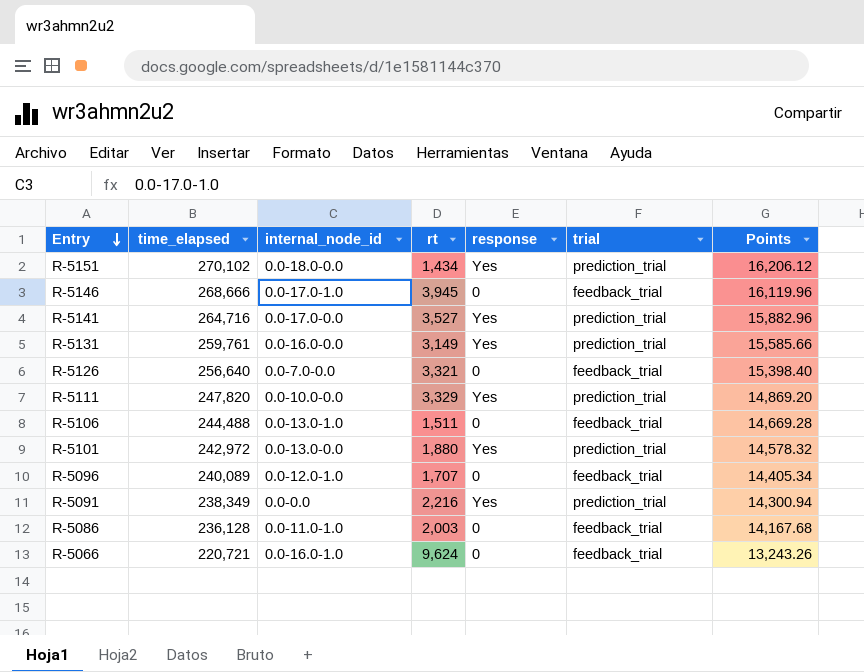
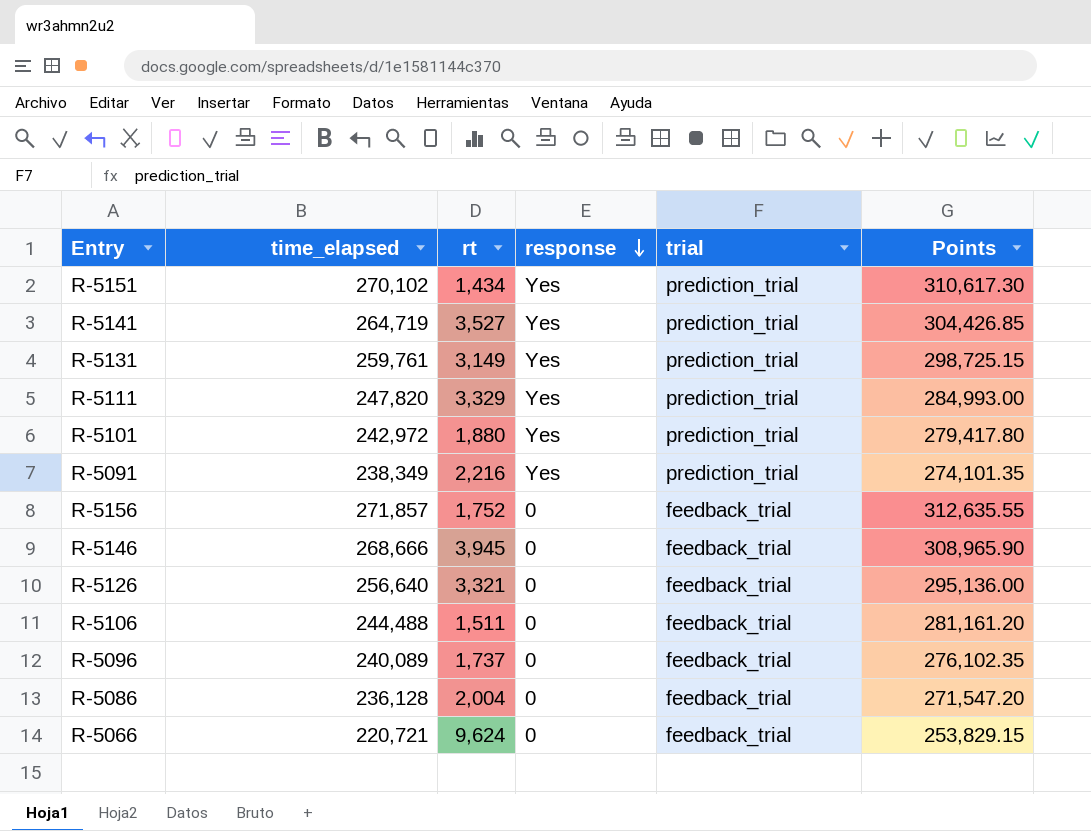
row order: Entry descending -> response descending
column internal_node_id | position: 3 -> none
column Points | formula: [time_elapsed] * 0.06 -> [time_elapsed] * 1.15
R-5141 | time_elapsed: 264,716 -> 264,719
row R-5156: none -> 271,857 | 1,752 | 0 | feedback_trial | 312,635.55
R-5096 | rt: 1,707 -> 1,737
R-5086 | rt: 2,003 -> 2,004

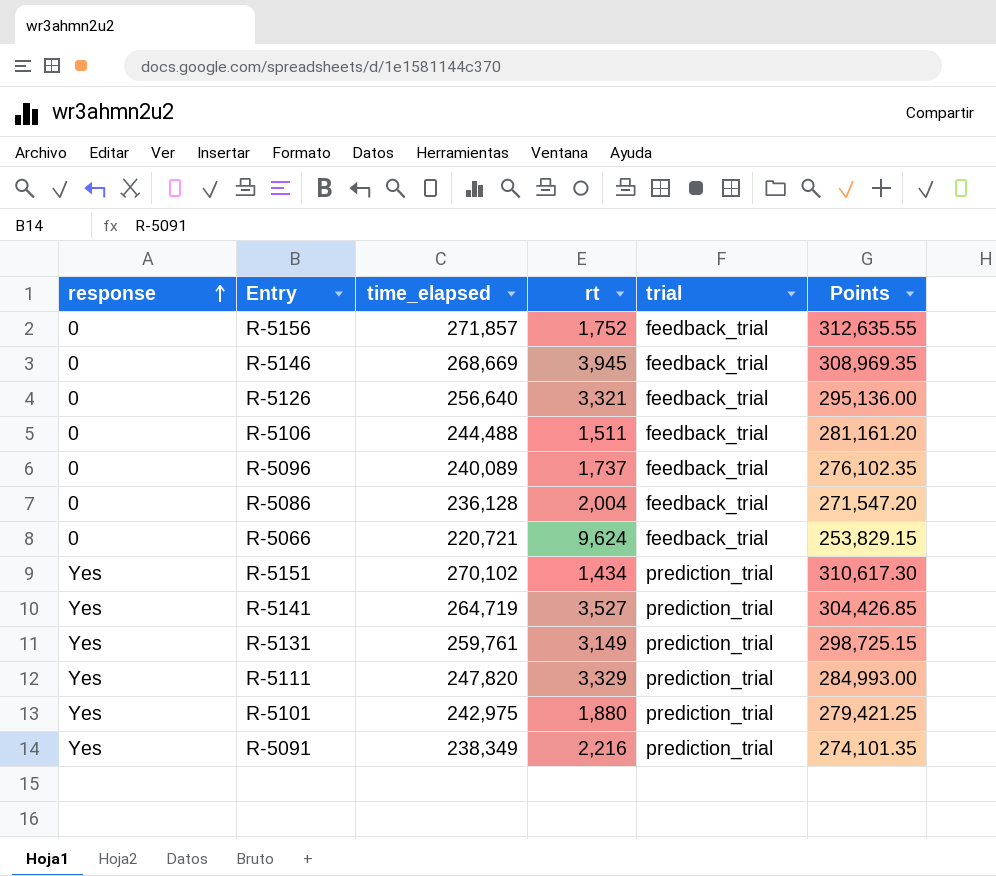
row order: response descending -> response ascending
column response | position: 4 -> 1
R-5146 | time_elapsed: 268,666 -> 268,669
R-5146 | Points: 308,965.90 -> 308,969.35
R-5101 | time_elapsed: 242,972 -> 242,975
R-5101 | Points: 279,417.80 -> 279,421.25

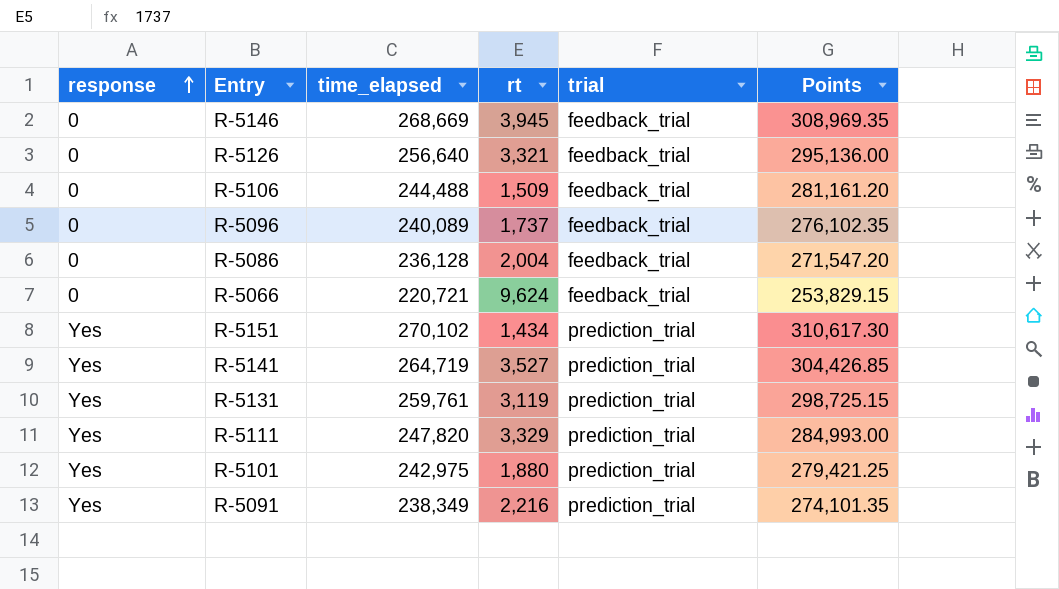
row R-5156: 0 | 271,857 | 1,752 | feedback_trial | 312,635.55 -> none
R-5106 | rt: 1,511 -> 1,509
R-5131 | rt: 3,149 -> 3,119

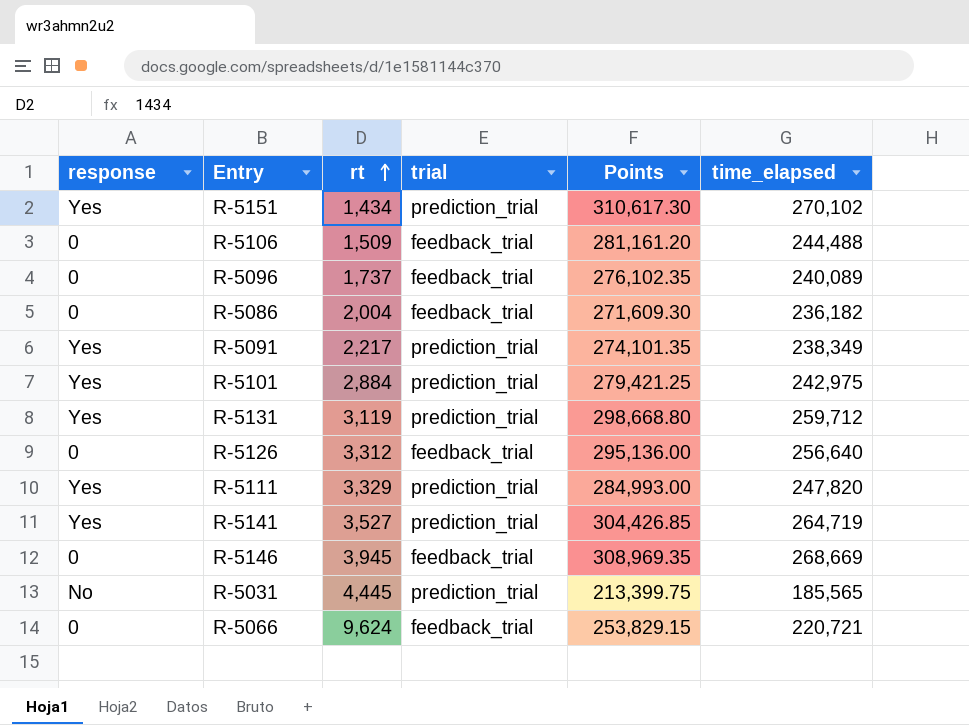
row order: response ascending -> rt ascending
column time_elapsed | position: 3 -> 6
R-5086 | Points: 271,547.20 -> 271,609.30
R-5086 | time_elapsed: 236,128 -> 236,182
R-5091 | rt: 2,216 -> 2,217
R-5101 | rt: 1,880 -> 2,884
R-5131 | Points: 298,725.15 -> 298,668.80
R-5131 | time_elapsed: 259,761 -> 259,712
R-5126 | rt: 3,321 -> 3,312
row R-5031: none -> No | 4,445 | prediction_trial | 213,399.75 | 185,565

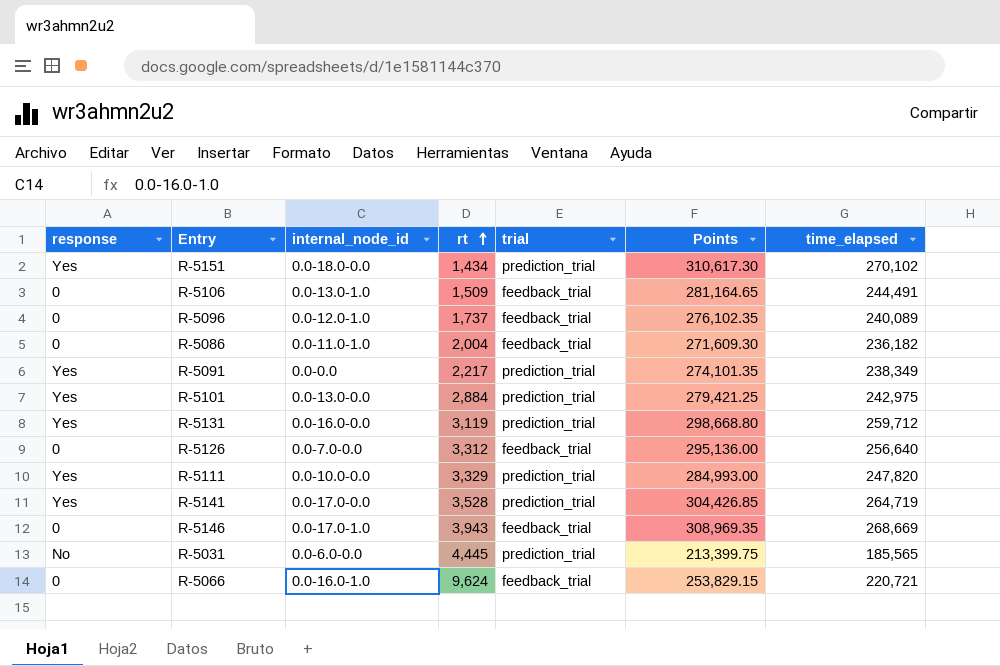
column internal_node_id | position: none -> 3
R-5106 | Points: 281,161.20 -> 281,164.65
R-5106 | time_elapsed: 244,488 -> 244,491
R-5141 | rt: 3,527 -> 3,528
R-5146 | rt: 3,945 -> 3,943

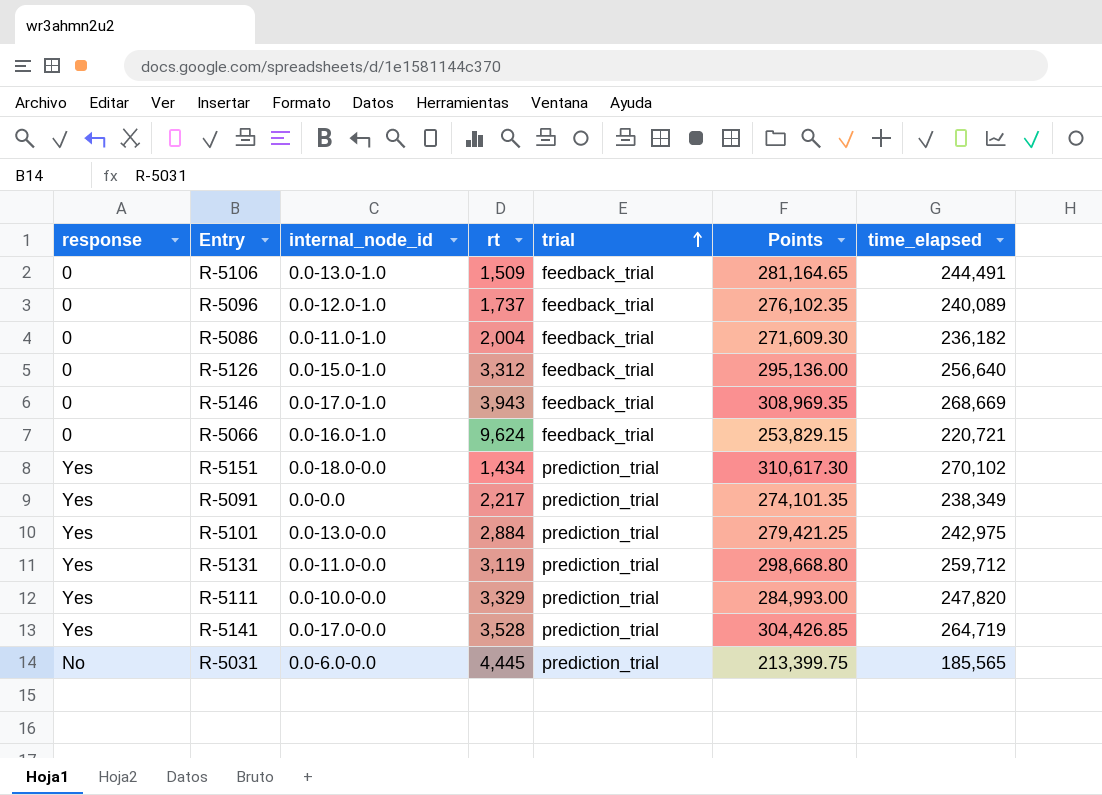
row order: rt ascending -> trial ascending
R-5126 | internal_node_id: 0.0-7.0-0.0 -> 0.0-15.0-1.0
R-5131 | internal_node_id: 0.0-16.0-0.0 -> 0.0-11.0-0.0

